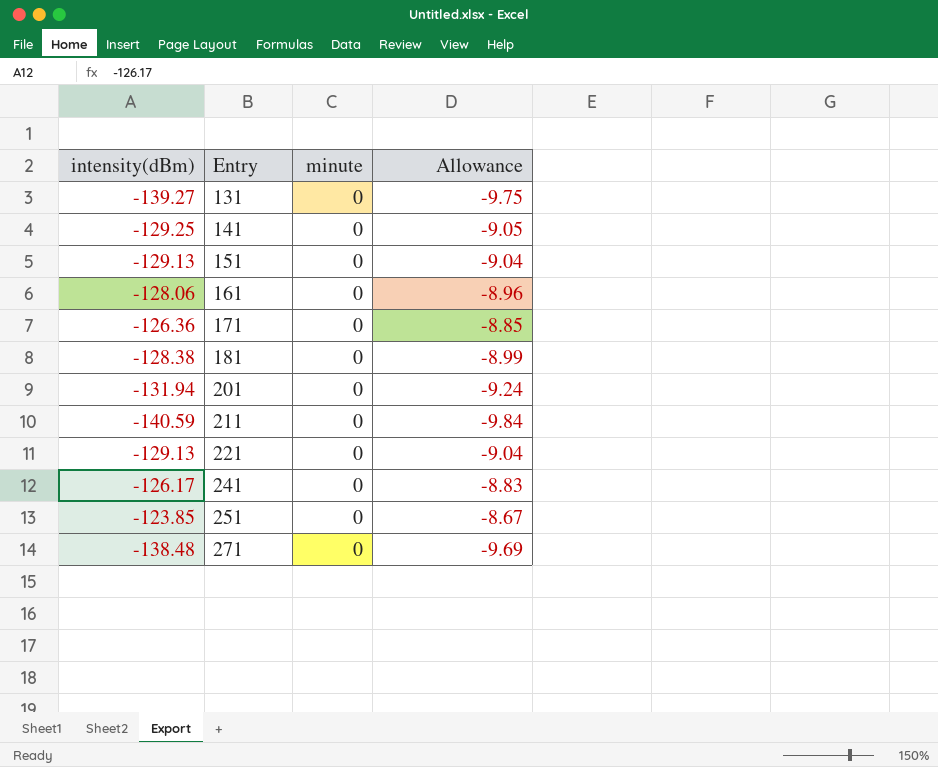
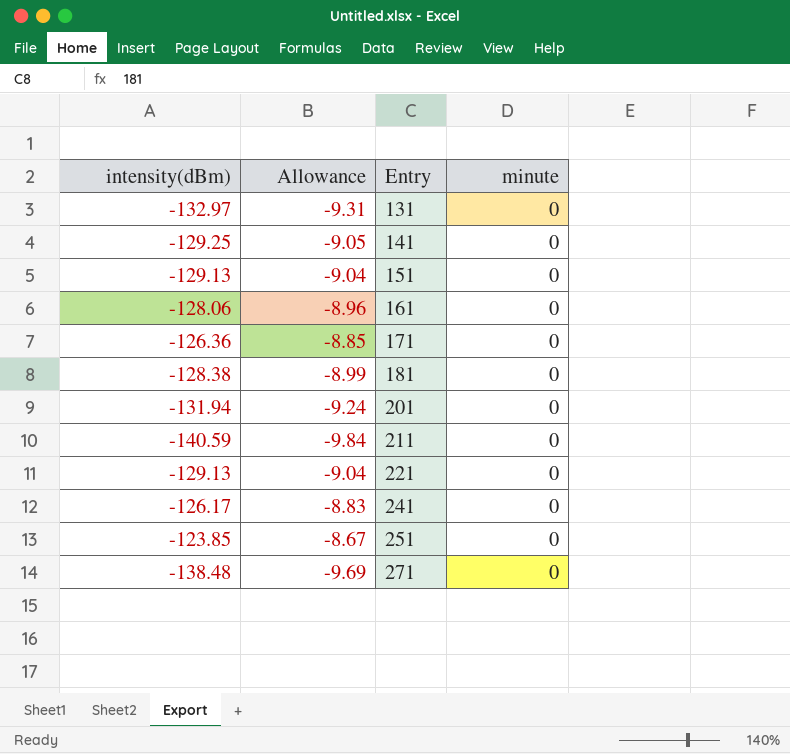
column Allowance | position: 4 -> 2
131 | intensity(dBm): -139.27 -> -132.97
131 | Allowance: -9.75 -> -9.31

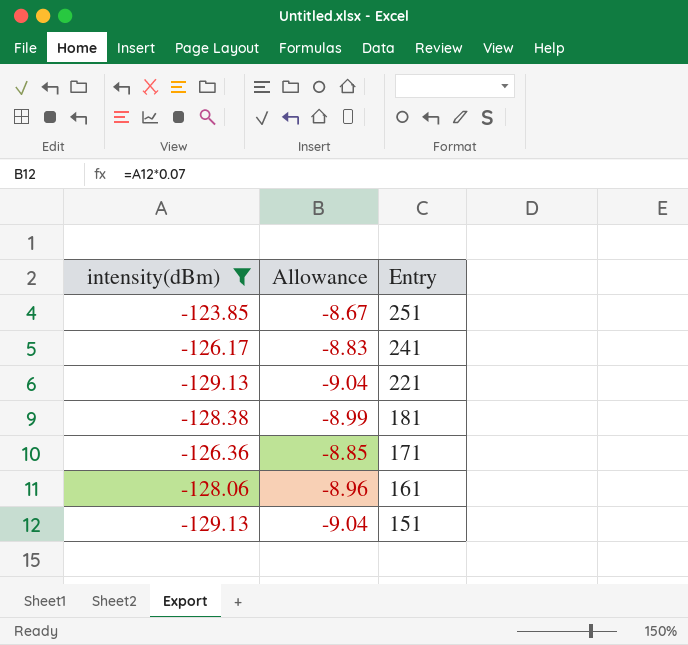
filter: none -> intensity(dBm) >= -129.13
row order: Entry ascending -> Entry descending
column minute | position: 4 -> none

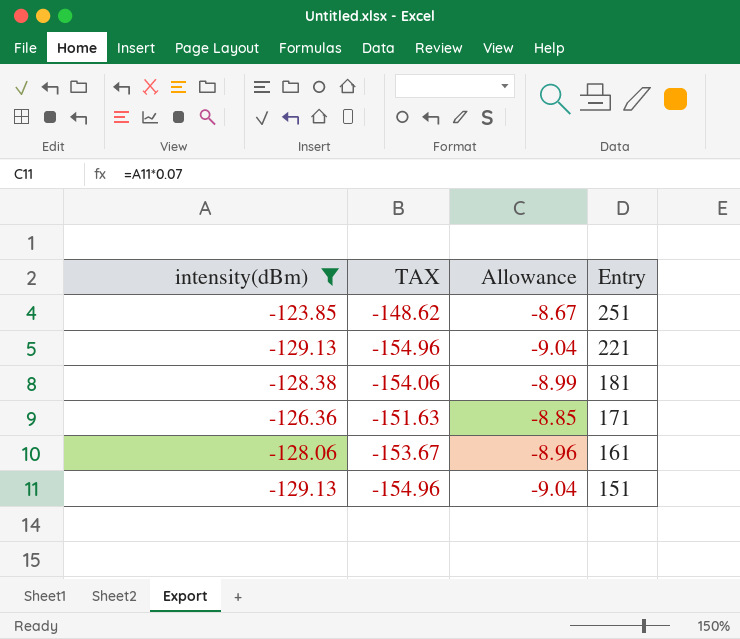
column TAX | formula: none -> [intensity(dBm)] * 1.2
row 241: -126.17 | -8.83 -> none

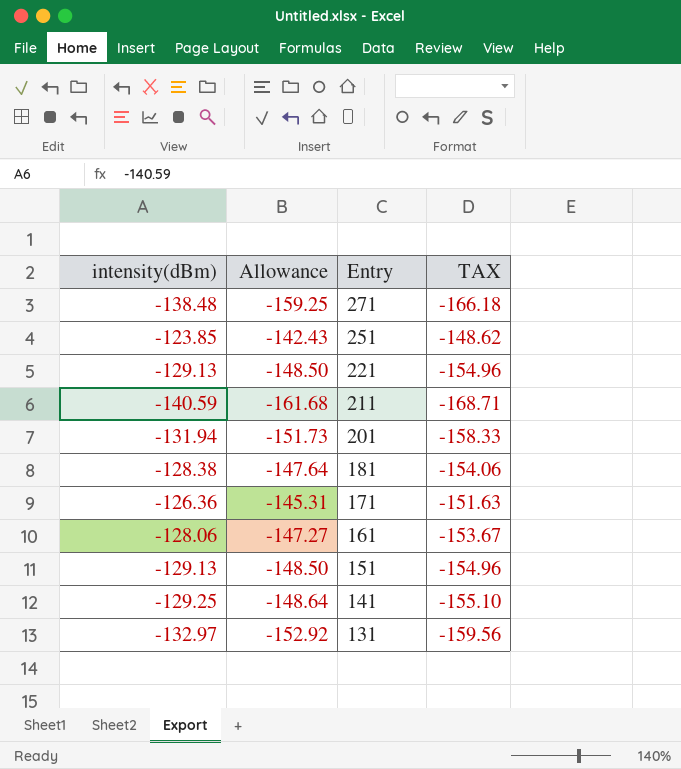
filter: intensity(dBm) >= -129.13 -> none
column Allowance | formula: [intensity(dBm)] * 0.07 -> [intensity(dBm)] * 1.15
column TAX | position: 2 -> 4

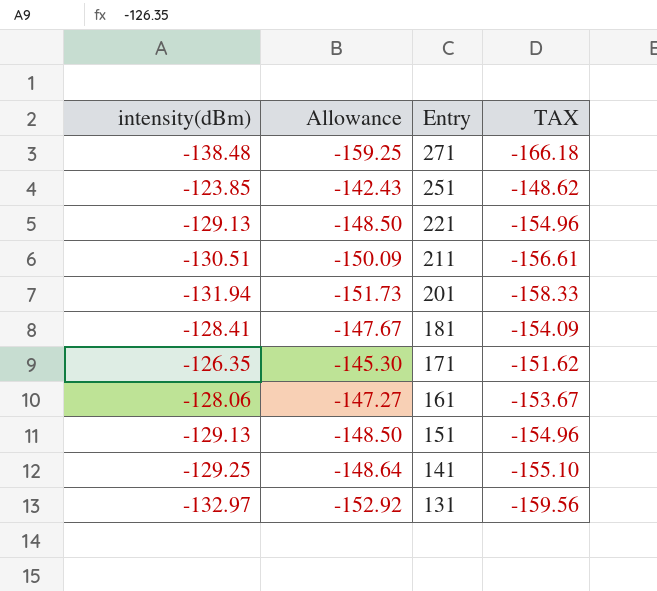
211 | intensity(dBm): -140.59 -> -130.51
211 | Allowance: -161.68 -> -150.09
211 | TAX: -168.71 -> -156.61
181 | intensity(dBm): -128.38 -> -128.41
181 | Allowance: -147.64 -> -147.67
181 | TAX: -154.06 -> -154.09
171 | intensity(dBm): -126.36 -> -126.35
171 | Allowance: -145.31 -> -145.30
171 | TAX: -151.63 -> -151.62

